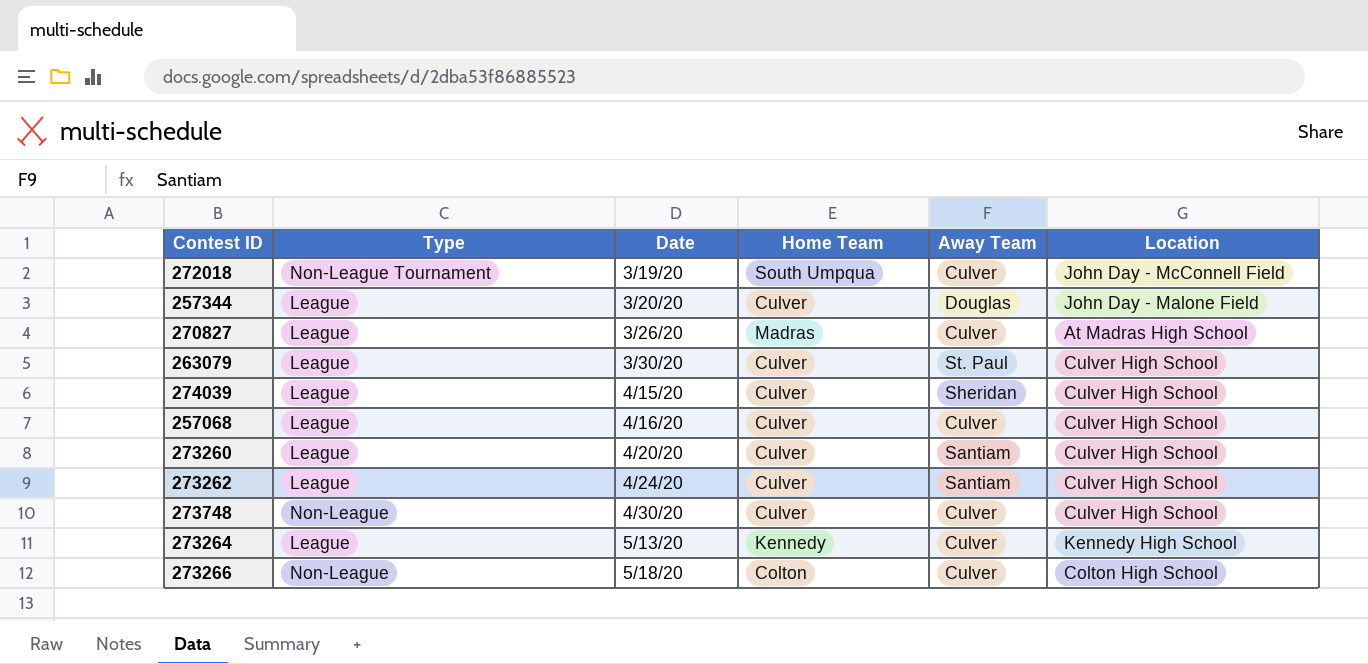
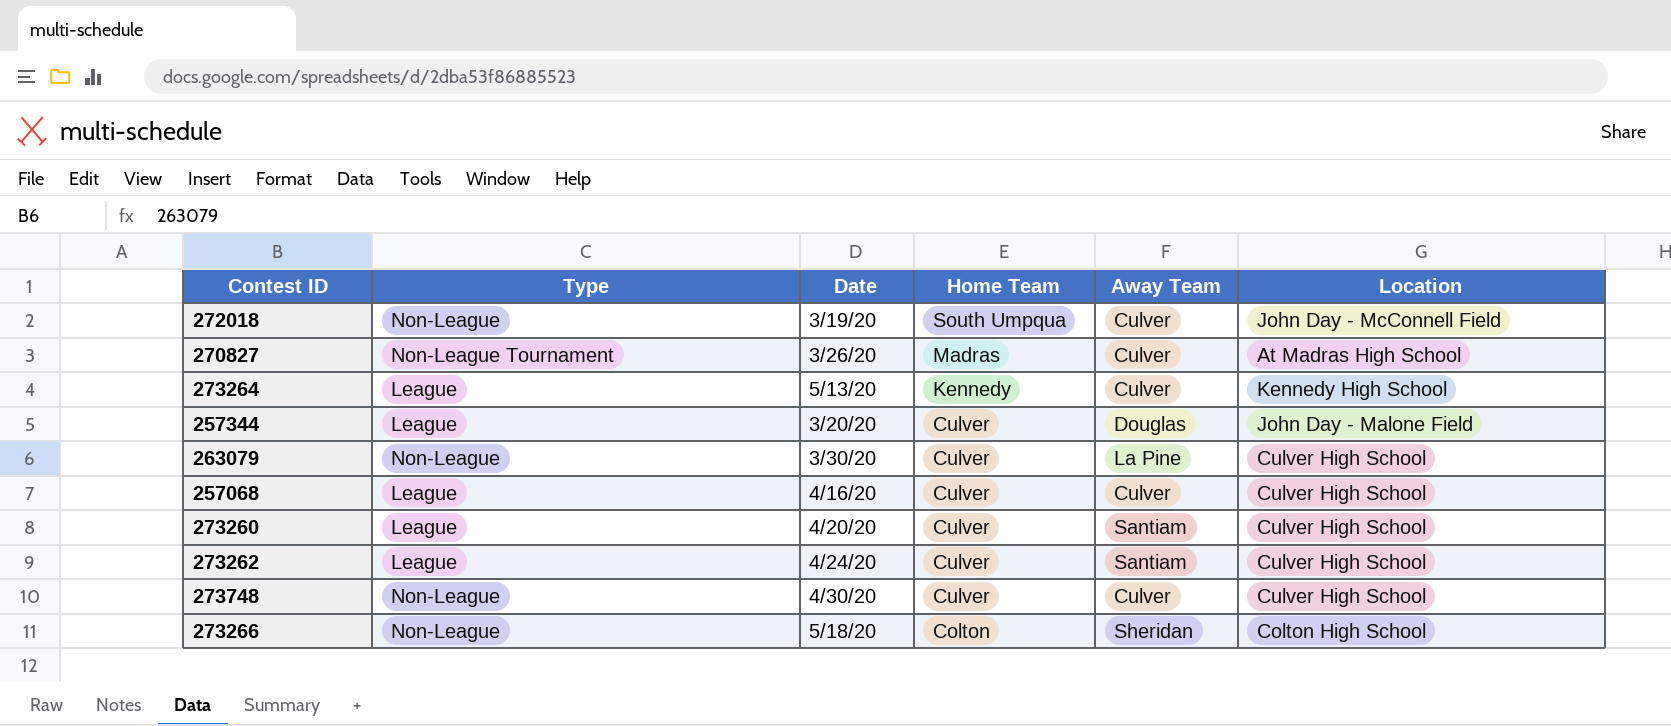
row order: Date ascending -> Home Team descending
row 274039: League | 4/15/20 | Culver | Sheridan | Culver High School -> none
272018 | Type: Non-League Tournament -> Non-League
270827 | Type: League -> Non-League Tournament
263079 | Type: League -> Non-League
263079 | Away Team: St. Paul -> La Pine
273266 | Away Team: Culver -> Sheridan

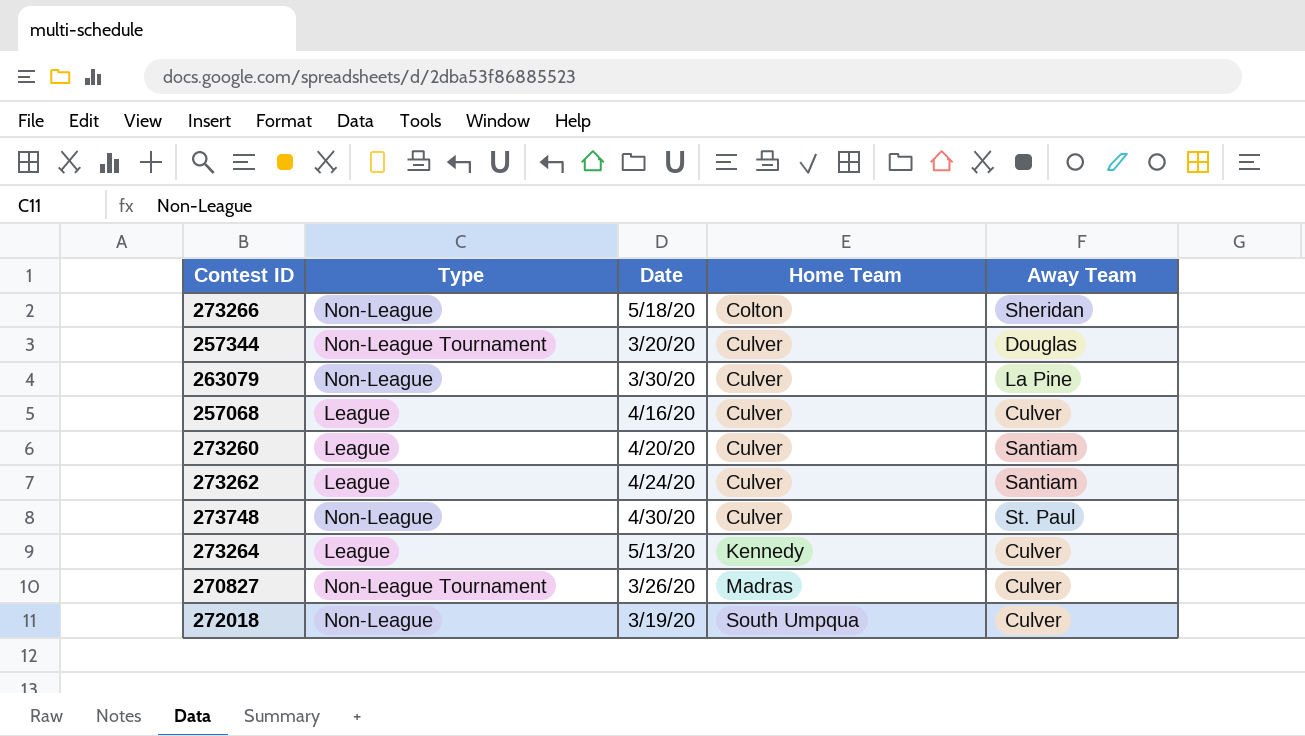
row order: Home Team descending -> Home Team ascending
column Location | position: 6 -> none
257344 | Type: League -> Non-League Tournament
273748 | Away Team: Culver -> St. Paul

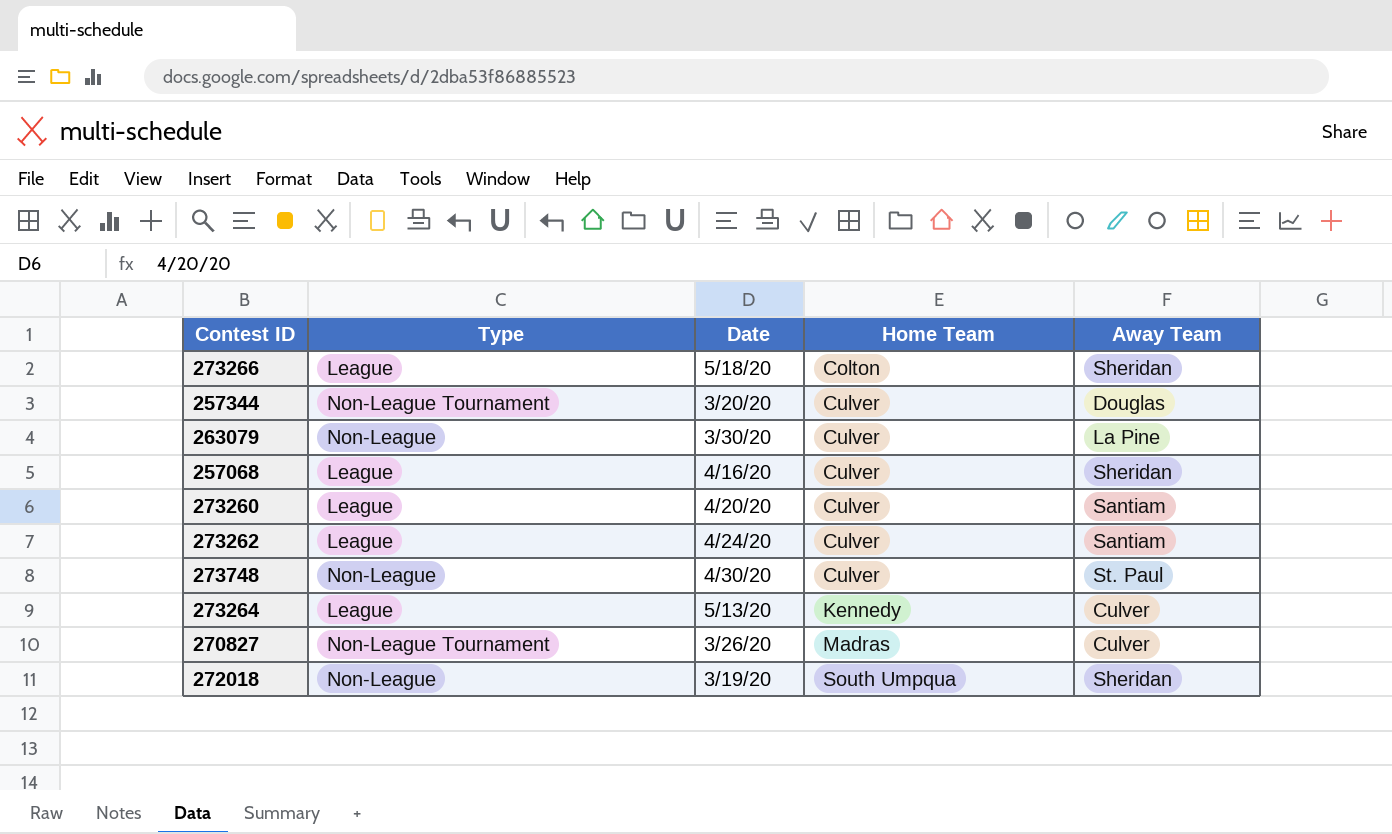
273266 | Type: Non-League -> League
257068 | Away Team: Culver -> Sheridan
272018 | Away Team: Culver -> Sheridan

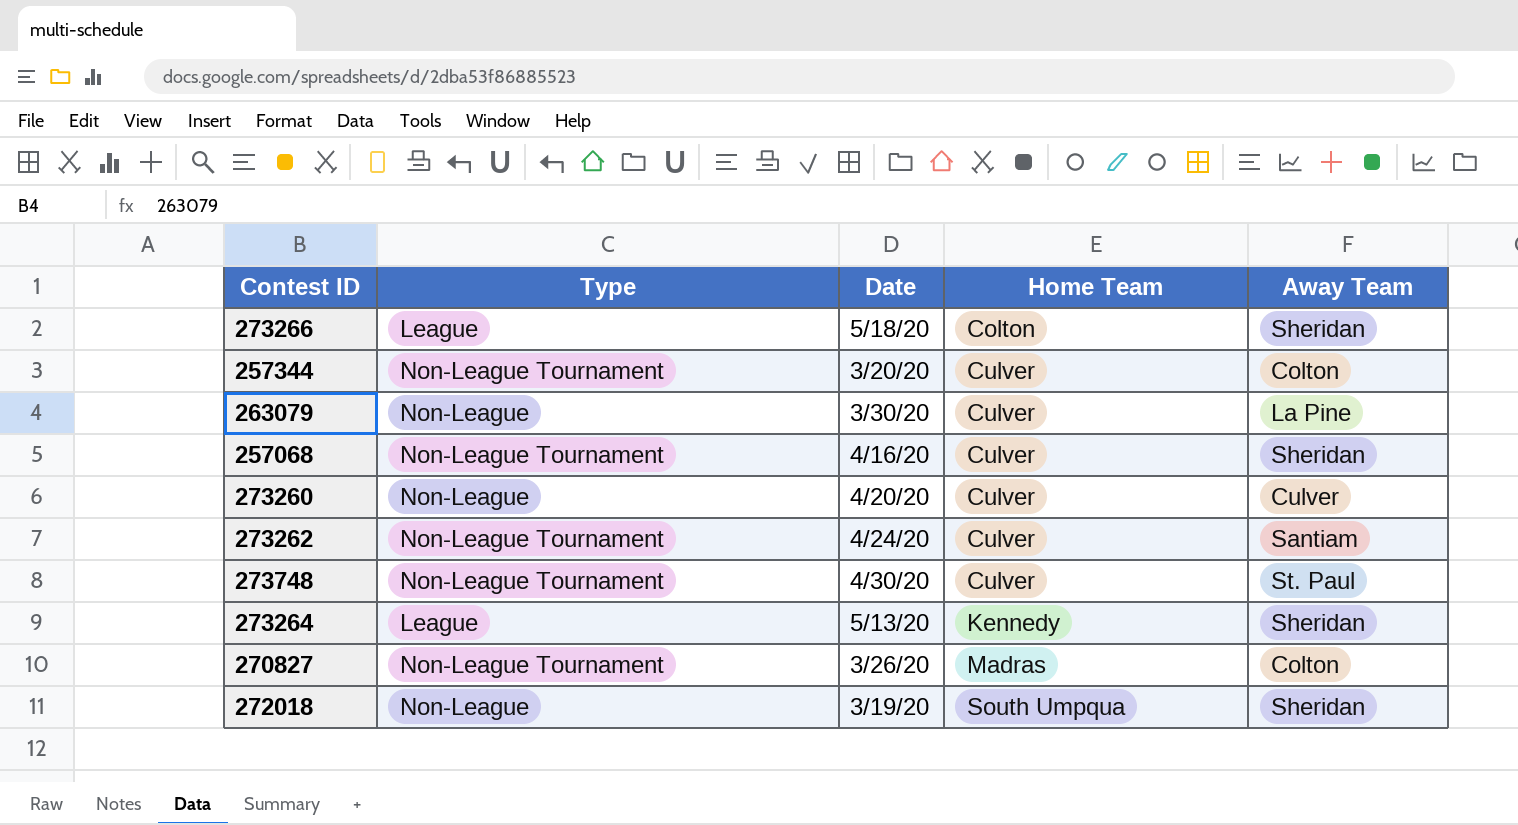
257344 | Away Team: Douglas -> Colton
257068 | Type: League -> Non-League Tournament
273260 | Type: League -> Non-League
273260 | Away Team: Santiam -> Culver
273262 | Type: League -> Non-League Tournament
273748 | Type: Non-League -> Non-League Tournament
273264 | Away Team: Culver -> Sheridan
270827 | Away Team: Culver -> Colton

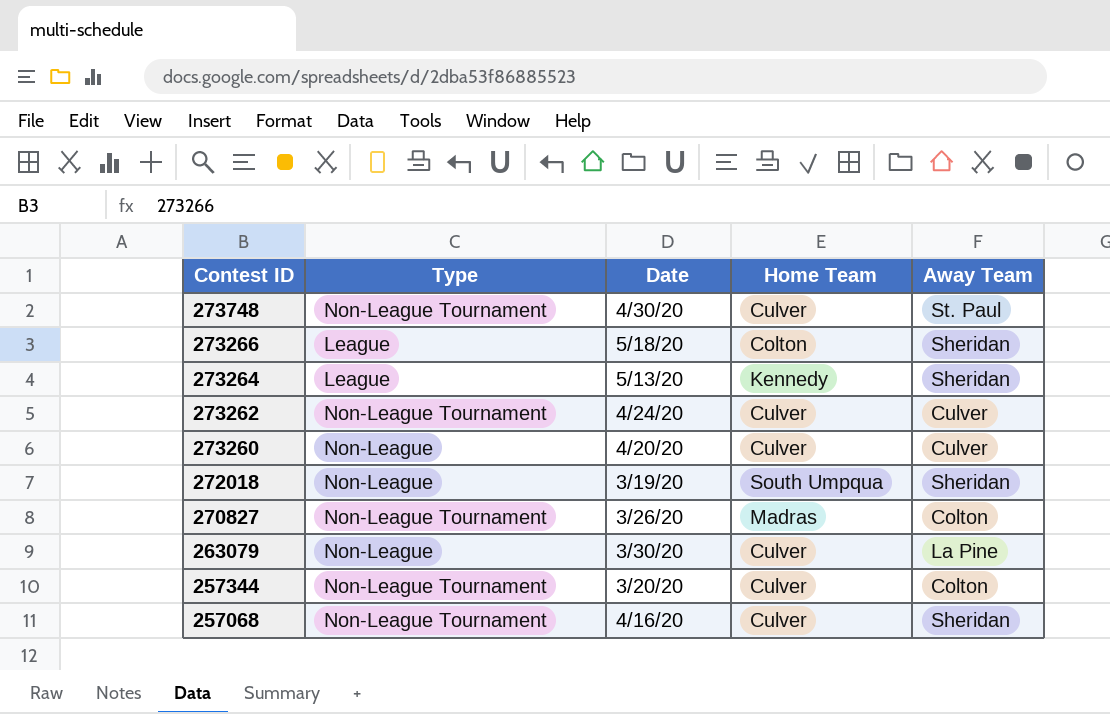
row order: Home Team ascending -> Contest ID descending
273262 | Away Team: Santiam -> Culver

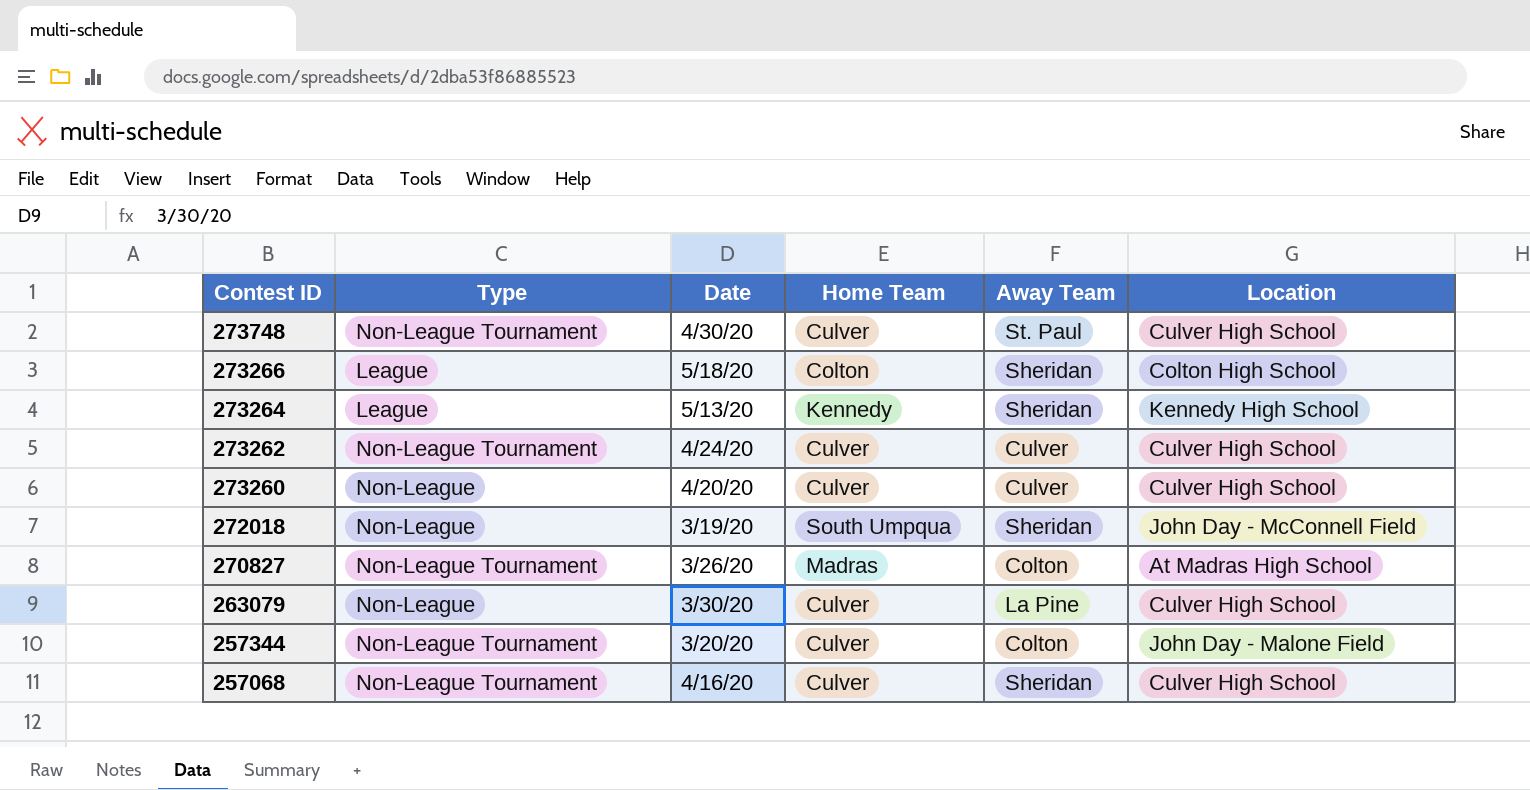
column Location | position: none -> 6

